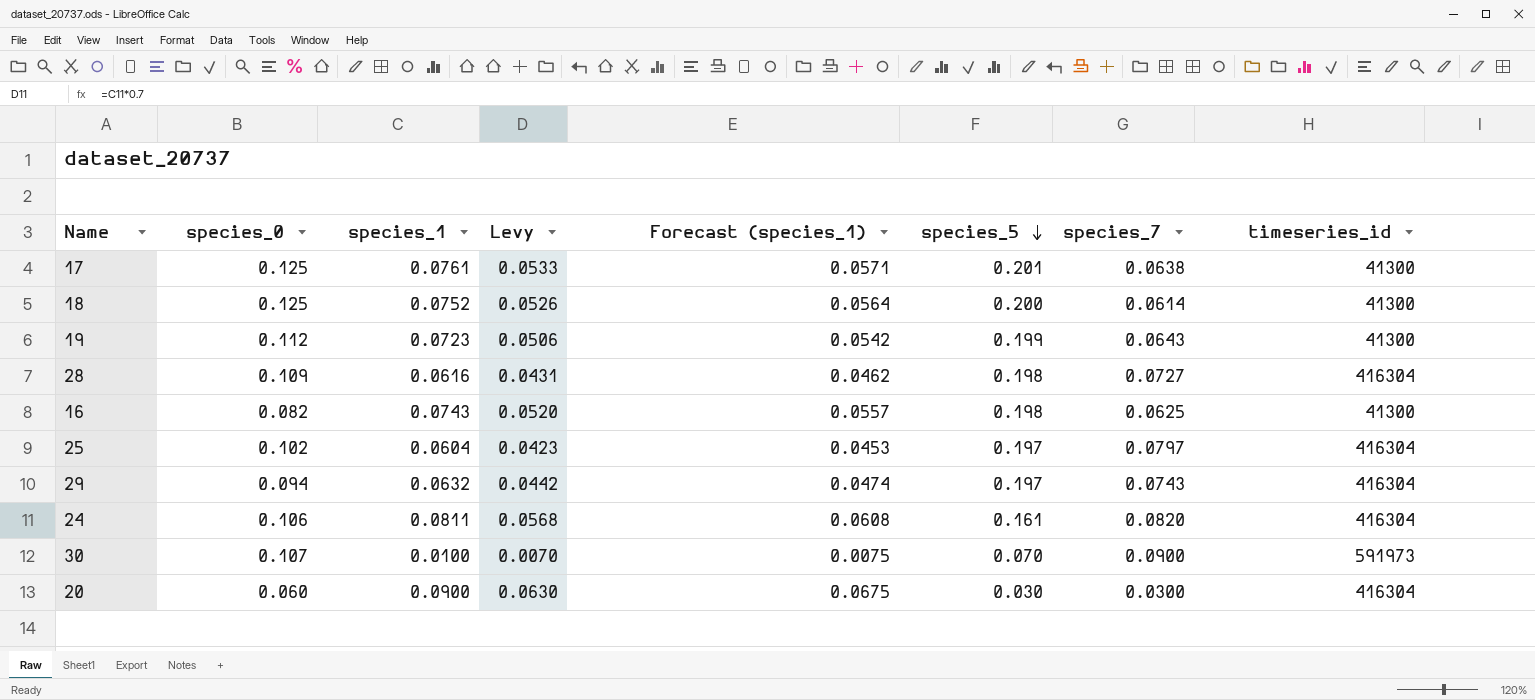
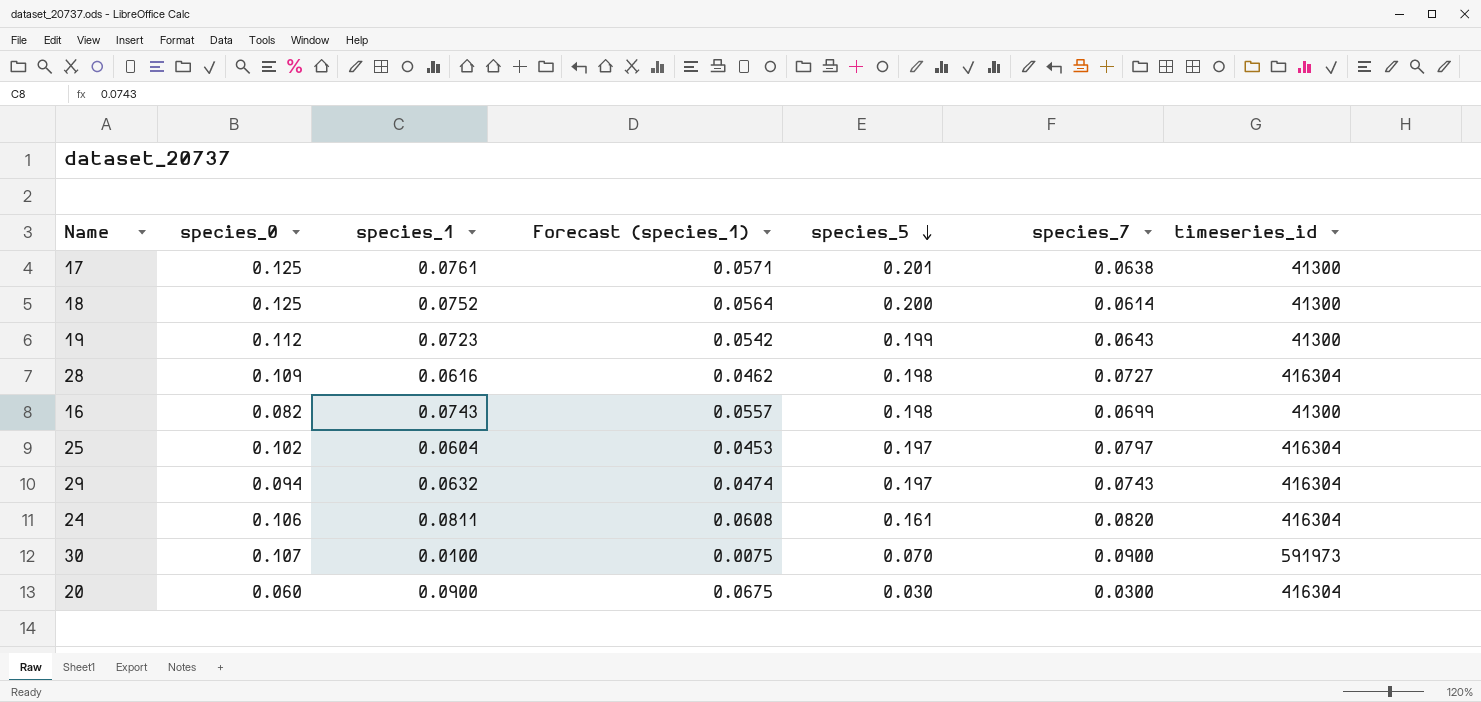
column Levy | formula: [species_1] * 0.7 -> none
16 | species_7: 0.0625 -> 0.0699

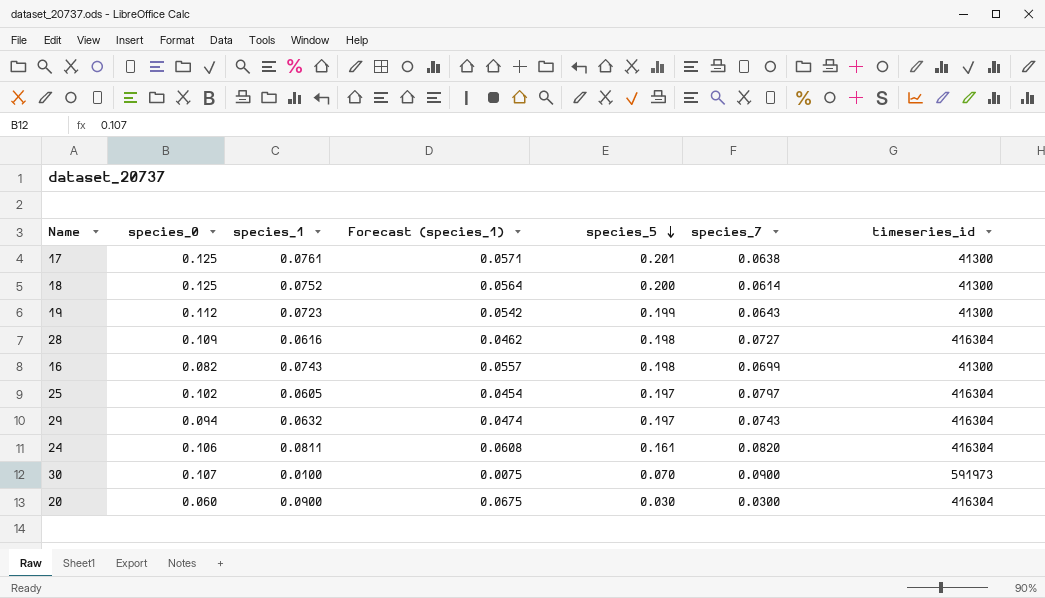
25 | species_1: 0.0604 -> 0.0605
25 | Forecast (species_1): 0.0453 -> 0.0454

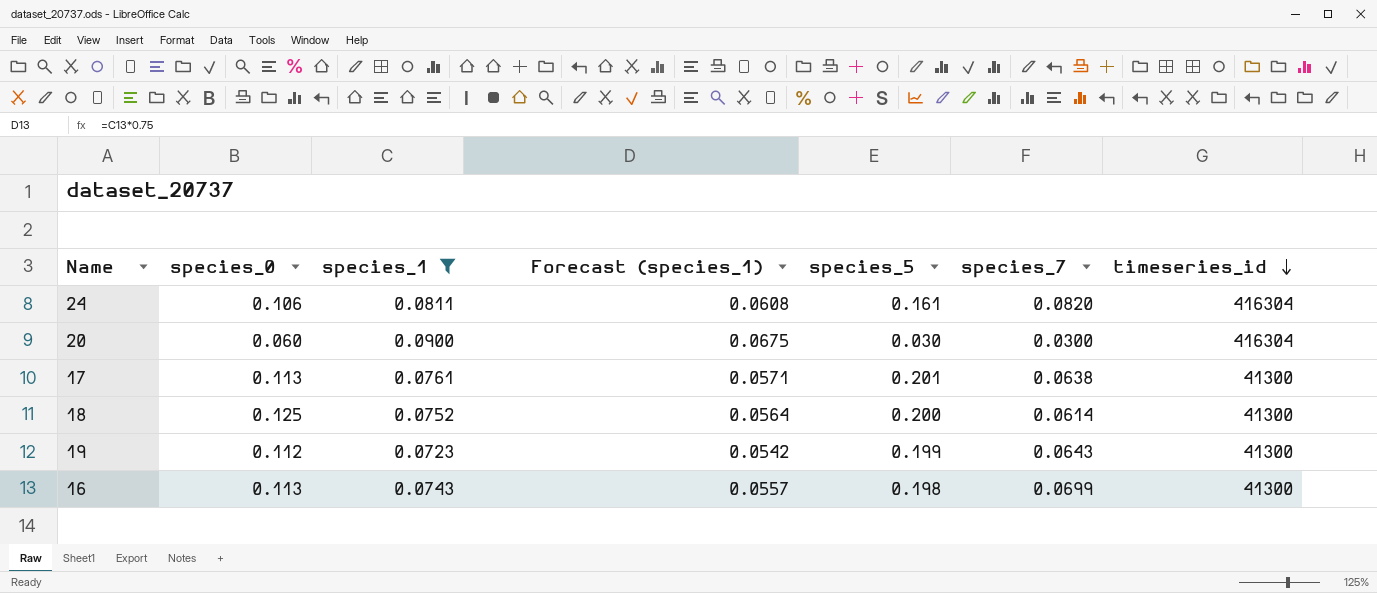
filter: none -> species_1 >= 0.0723
row order: species_5 descending -> timeseries_id descending
17 | species_0: 0.125 -> 0.113
16 | species_0: 0.082 -> 0.113

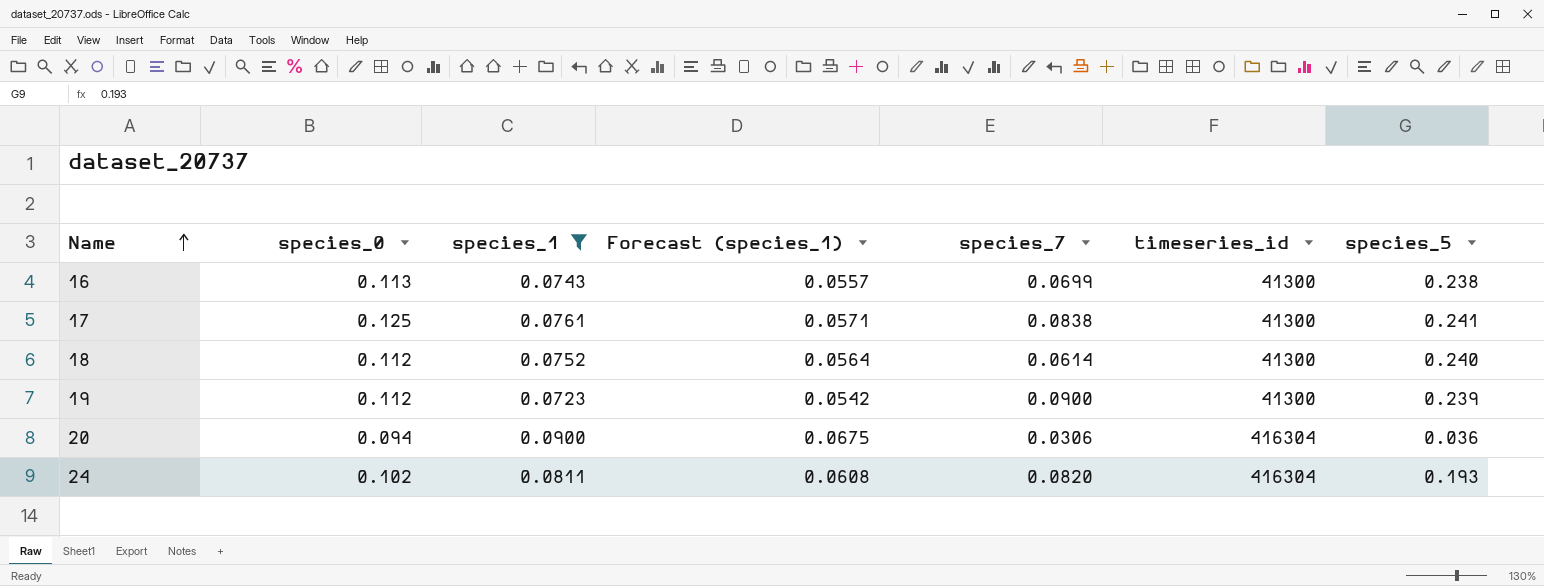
row order: timeseries_id descending -> Name ascending
column species_5 | position: 5 -> 7
16 | species_5: 0.198 -> 0.238
17 | species_0: 0.113 -> 0.125
17 | species_7: 0.0638 -> 0.0838
17 | species_5: 0.201 -> 0.241
18 | species_0: 0.125 -> 0.112
18 | species_5: 0.200 -> 0.240
19 | species_7: 0.0643 -> 0.0900
19 | species_5: 0.199 -> 0.239
20 | species_0: 0.060 -> 0.094
20 | species_7: 0.0300 -> 0.0306
20 | species_5: 0.030 -> 0.036
24 | species_0: 0.106 -> 0.102
24 | species_5: 0.161 -> 0.193

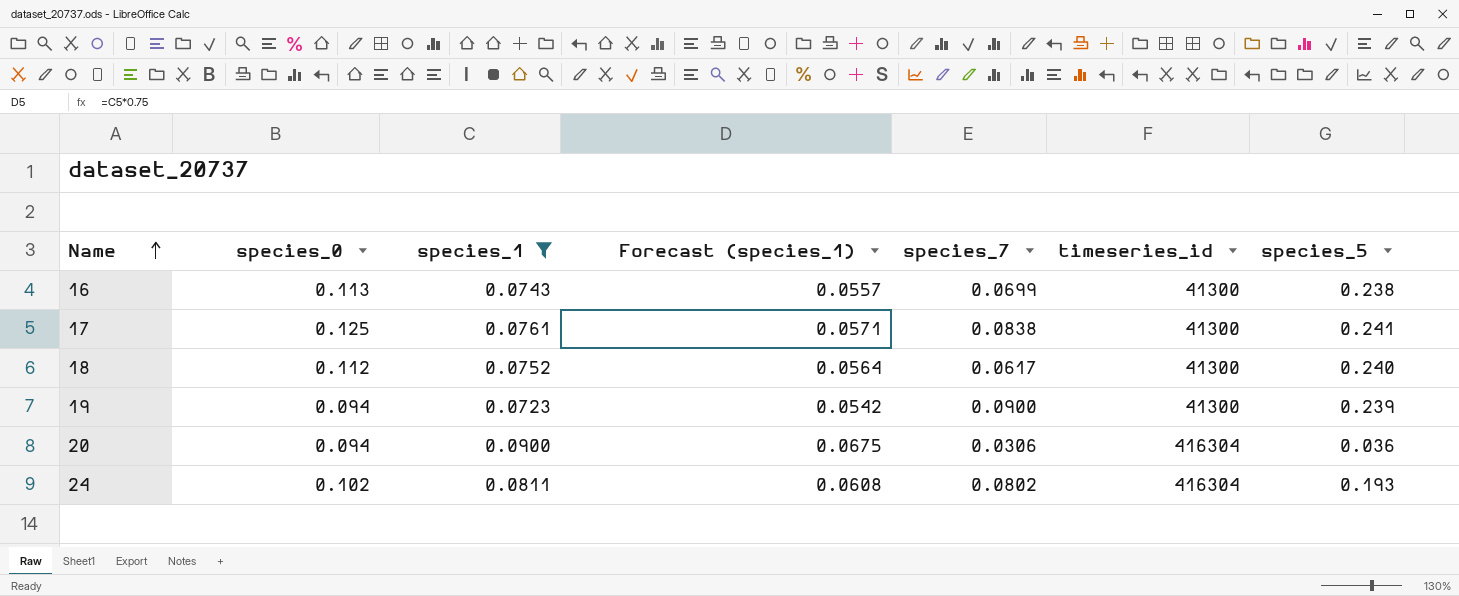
18 | species_7: 0.0614 -> 0.0617
19 | species_0: 0.112 -> 0.094
24 | species_7: 0.0820 -> 0.0802

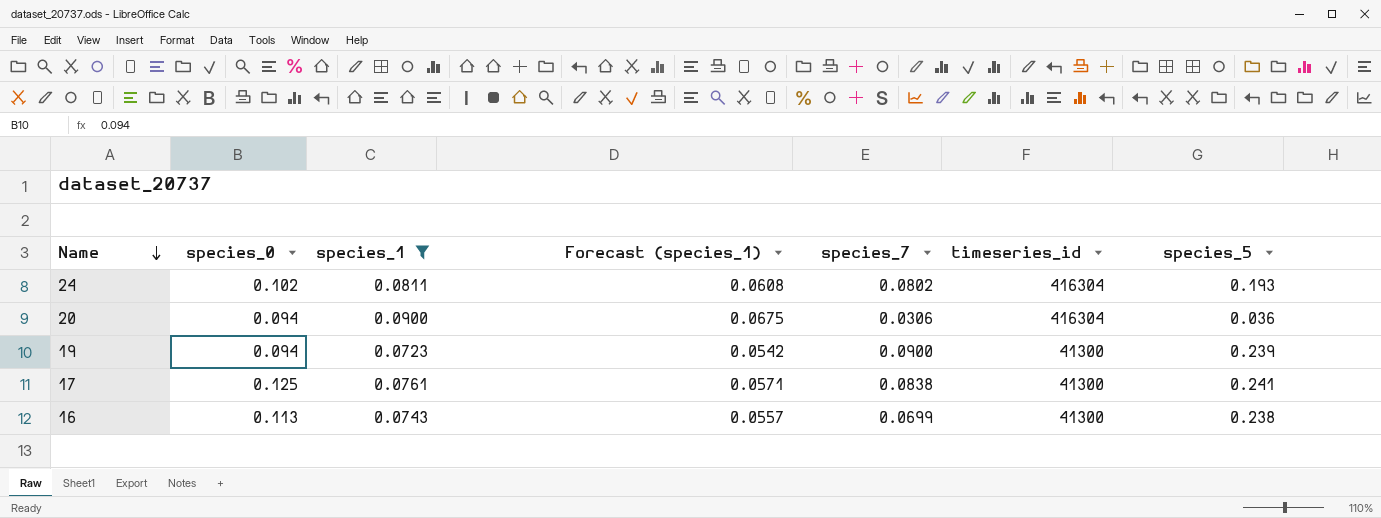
row order: Name ascending -> Name descending
row 18: 0.112 | 0.0752 | 0.0564 | 0.0617 | 41300 | 0.240 -> none

